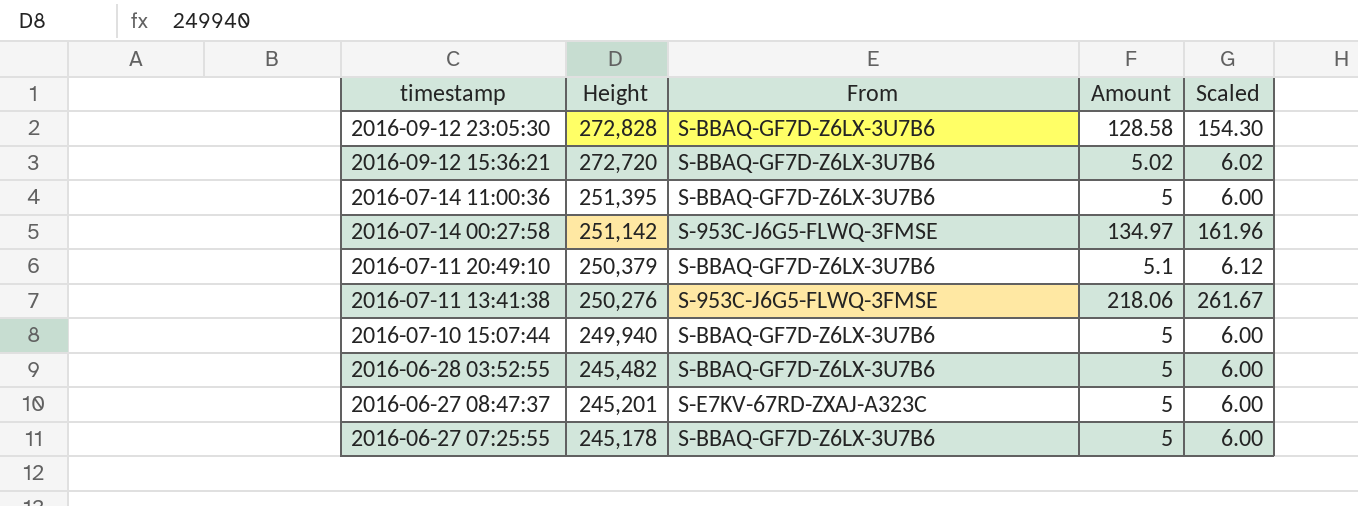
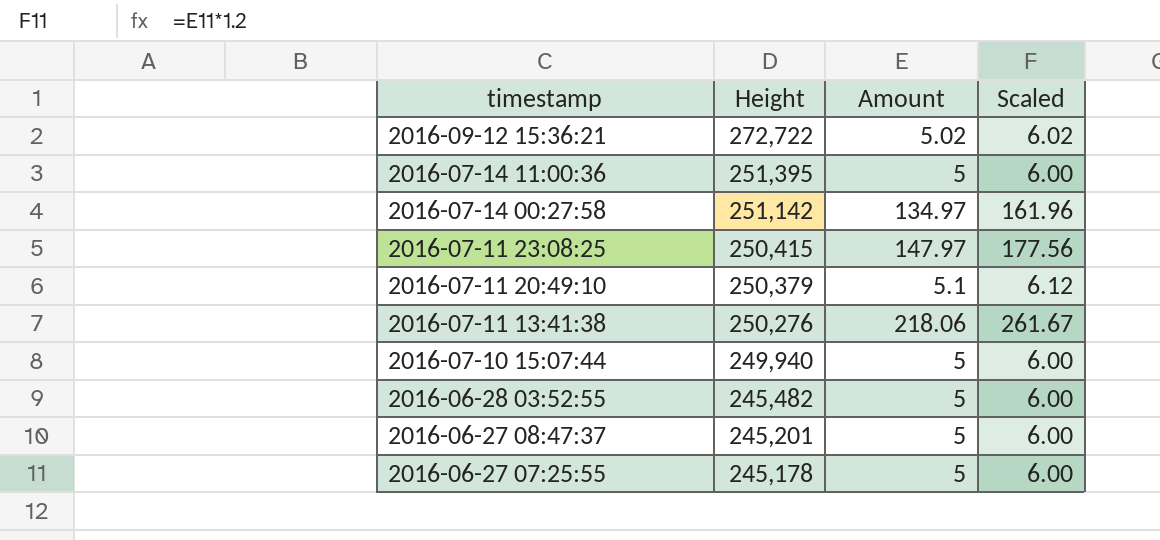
column From | position: 3 -> none
row 2016-09-12 23:05:30: 272,828 | S-BBAQ-GF7D-Z6LX-3U7B6 | 128.58 | 154.30 -> none
2016-09-12 15:36:21 | Height: 272,720 -> 272,722
row 2016-07-11 23:08:25: none -> 250,415 | 147.97 | 177.56

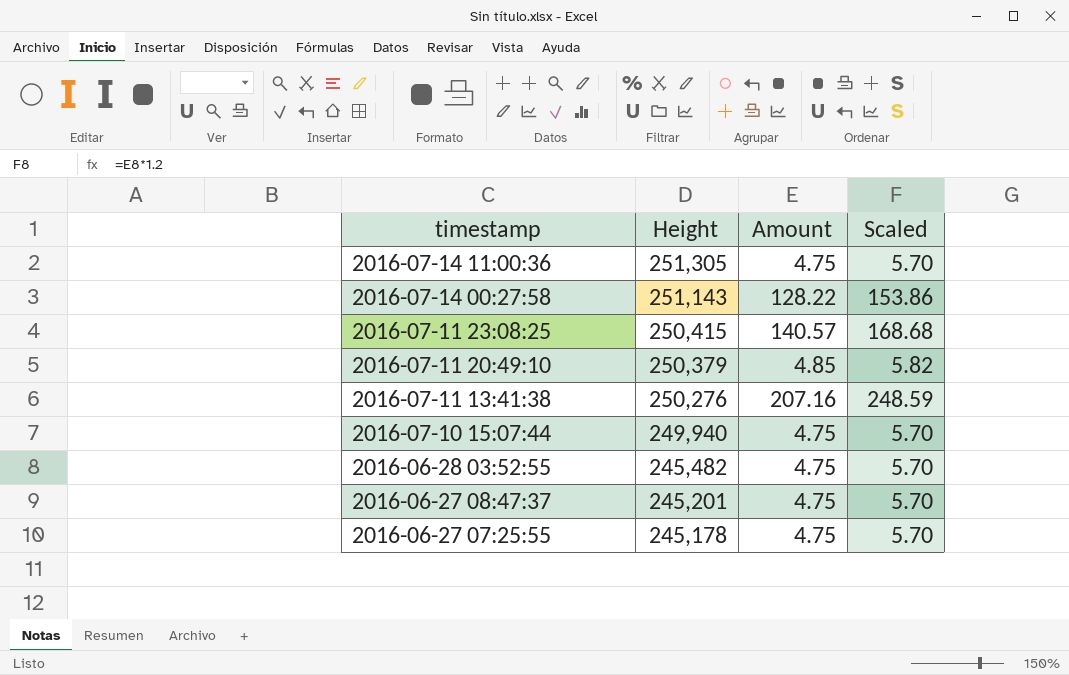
row 2016-09-12 15:36:21: 272,722 | 5.02 | 6.02 -> none
2016-07-14 11:00:36 | Height: 251,395 -> 251,305
2016-07-14 11:00:36 | Amount: 5 -> 4.75
2016-07-14 11:00:36 | Scaled: 6.00 -> 5.70
2016-07-14 00:27:58 | Height: 251,142 -> 251,143
2016-07-14 00:27:58 | Amount: 134.97 -> 128.22
2016-07-14 00:27:58 | Scaled: 161.96 -> 153.86
2016-07-11 23:08:25 | Amount: 147.97 -> 140.57
2016-07-11 23:08:25 | Scaled: 177.56 -> 168.68
2016-07-11 20:49:10 | Amount: 5.1 -> 4.85
2016-07-11 20:49:10 | Scaled: 6.12 -> 5.82
2016-07-11 13:41:38 | Amount: 218.06 -> 207.16
2016-07-11 13:41:38 | Scaled: 261.67 -> 248.59
2016-07-10 15:07:44 | Amount: 5 -> 4.75
2016-07-10 15:07:44 | Scaled: 6.00 -> 5.70
2016-06-28 03:52:55 | Amount: 5 -> 4.75
2016-06-28 03:52:55 | Scaled: 6.00 -> 5.70
2016-06-27 08:47:37 | Amount: 5 -> 4.75
2016-06-27 08:47:37 | Scaled: 6.00 -> 5.70
2016-06-27 07:25:55 | Amount: 5 -> 4.75
2016-06-27 07:25:55 | Scaled: 6.00 -> 5.70

